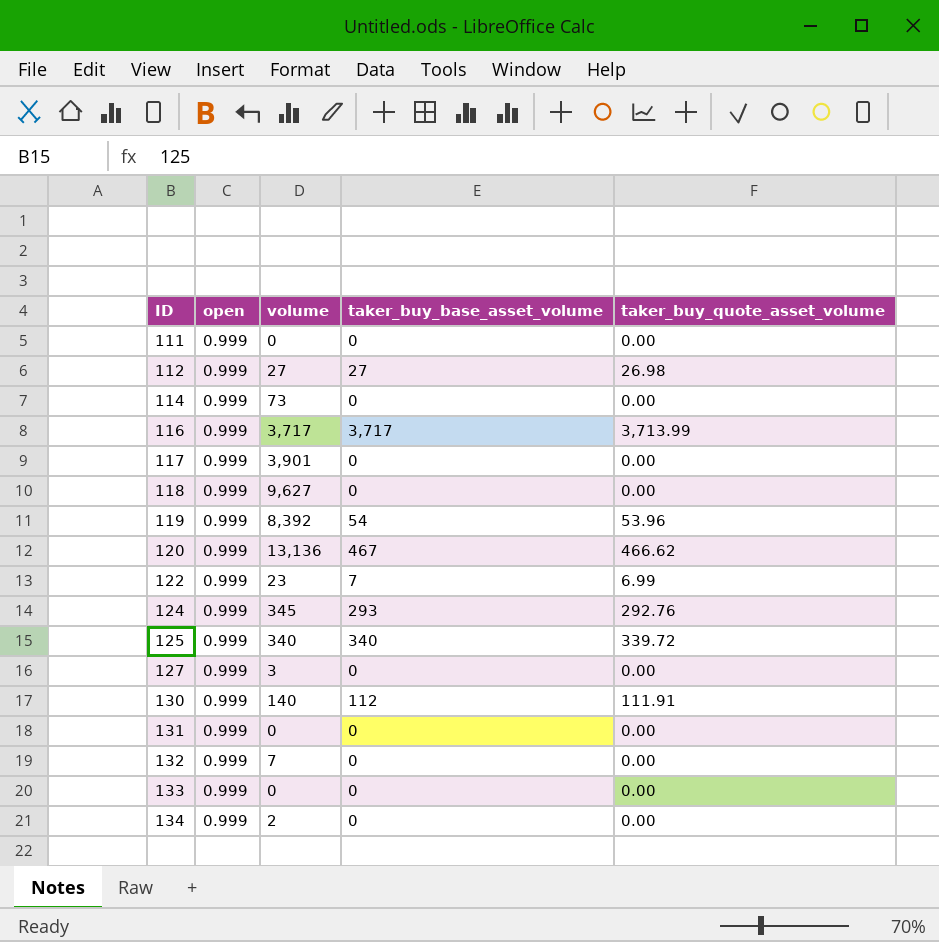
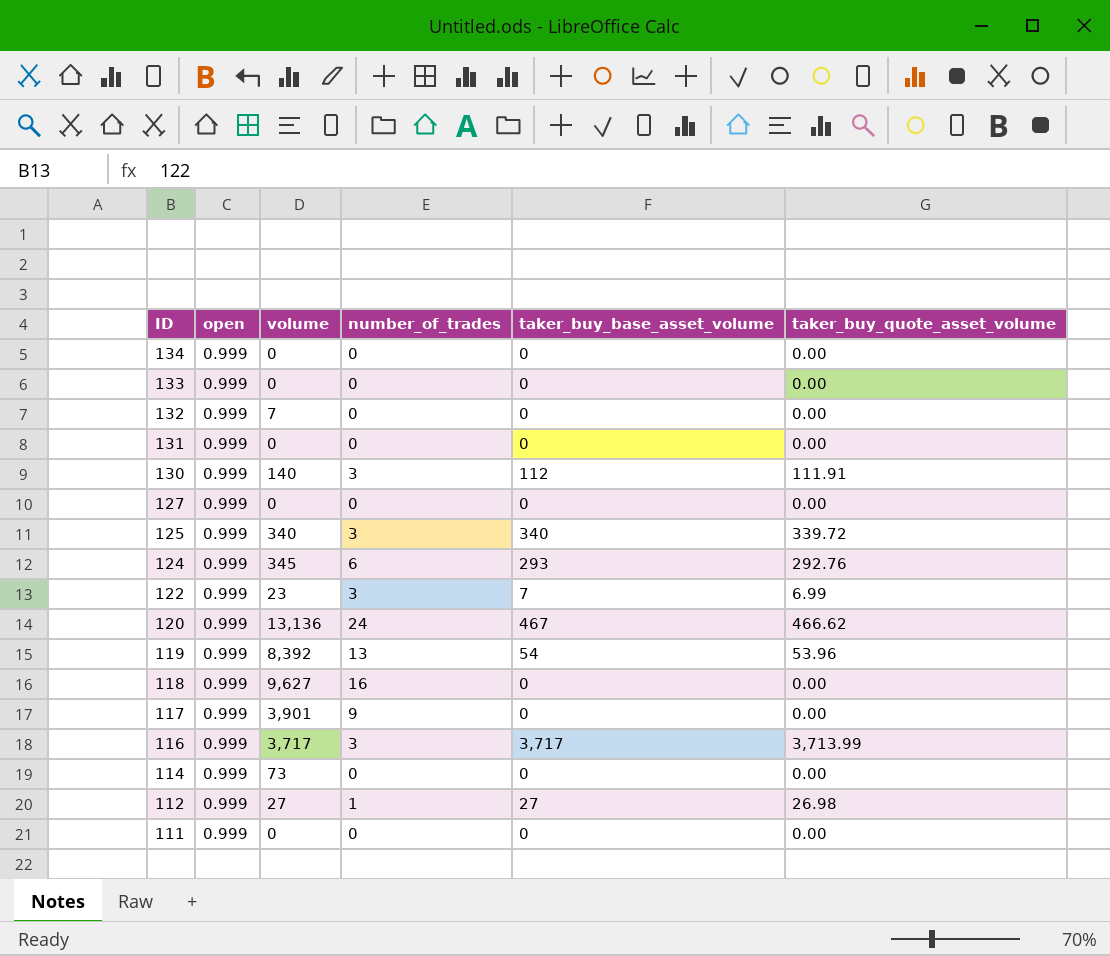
row order: ID ascending -> ID descending
column number_of_trades | position: none -> 4
134 | volume: 2 -> 0
127 | volume: 3 -> 0

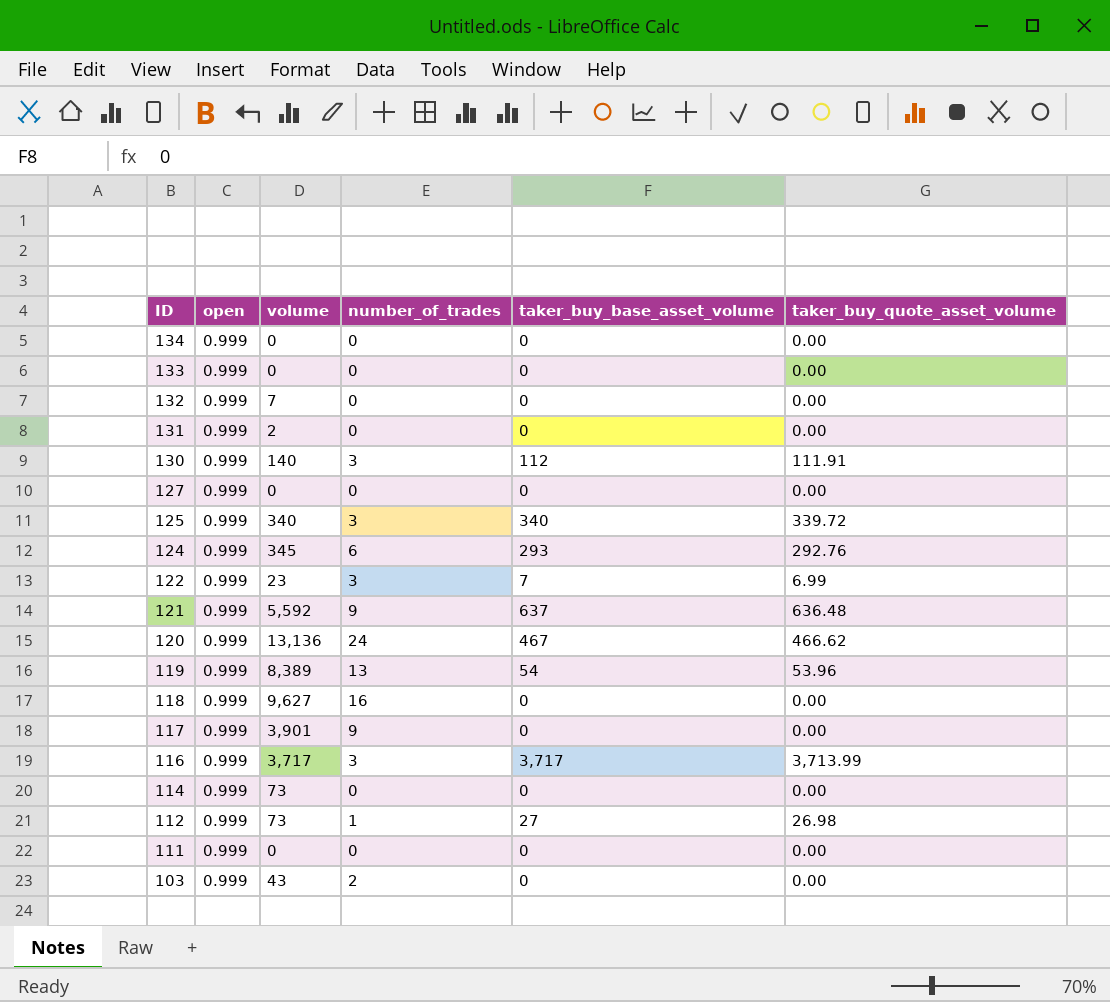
131 | volume: 0 -> 2
row 121: none -> 0.999 | 5,592 | 9 | 637 | 636.48
119 | volume: 8,392 -> 8,389
112 | volume: 27 -> 73
row 103: none -> 0.999 | 43 | 2 | 0 | 0.00

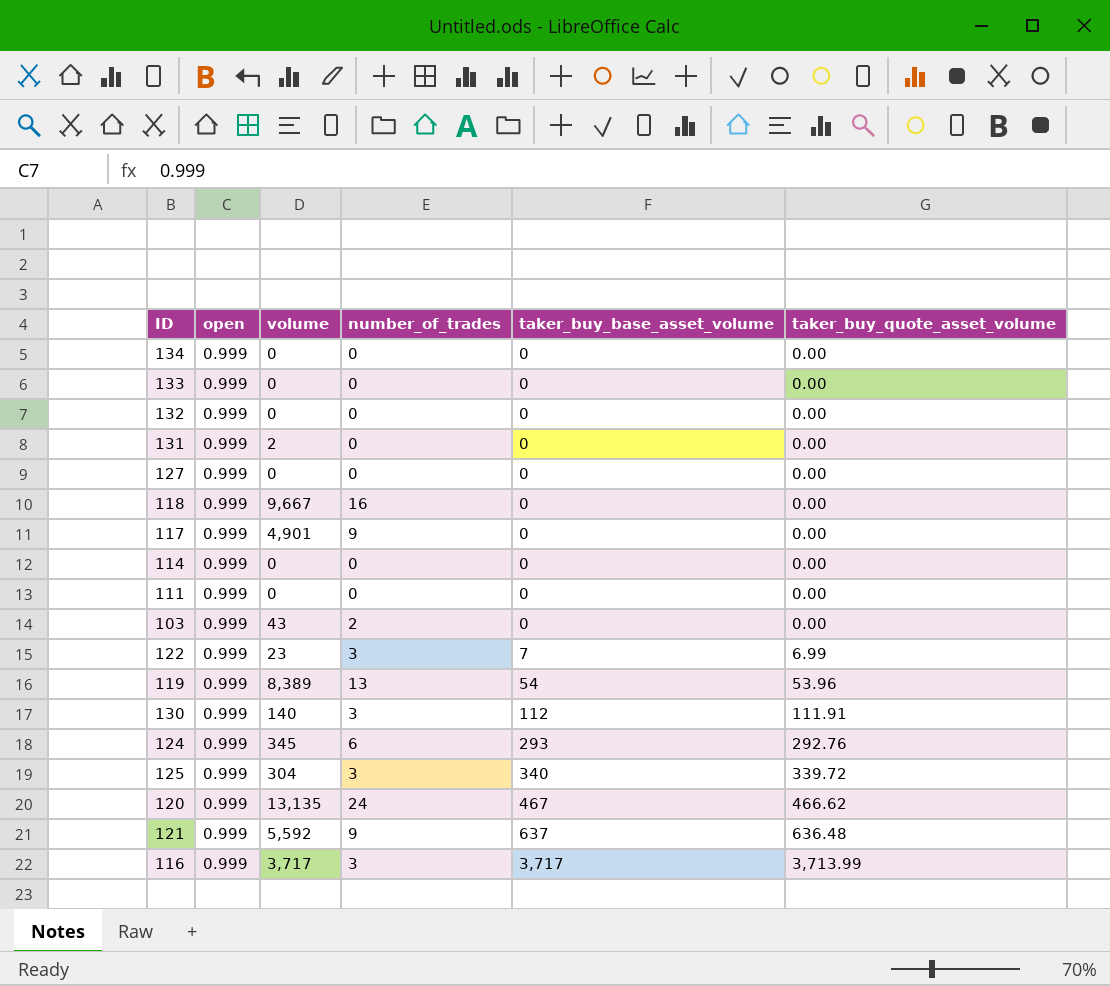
row order: ID descending -> taker_buy_base_asset_volume ascending
row 112: 0.999 | 73 | 1 | 27 | 26.98 -> none
132 | volume: 7 -> 0
118 | volume: 9,627 -> 9,667
117 | volume: 3,901 -> 4,901
114 | volume: 73 -> 0
125 | volume: 340 -> 304
120 | volume: 13,136 -> 13,135

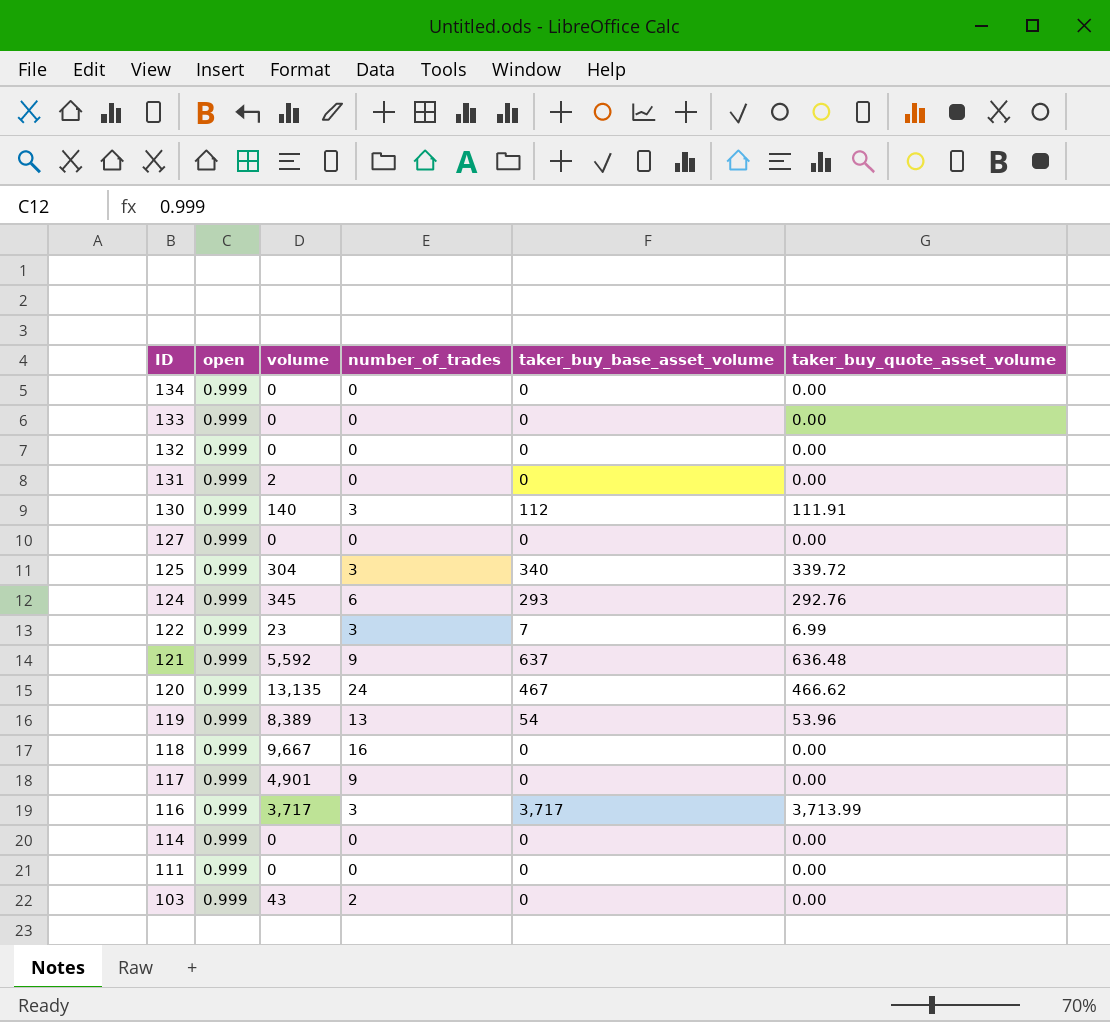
row order: taker_buy_base_asset_volume ascending -> ID descending

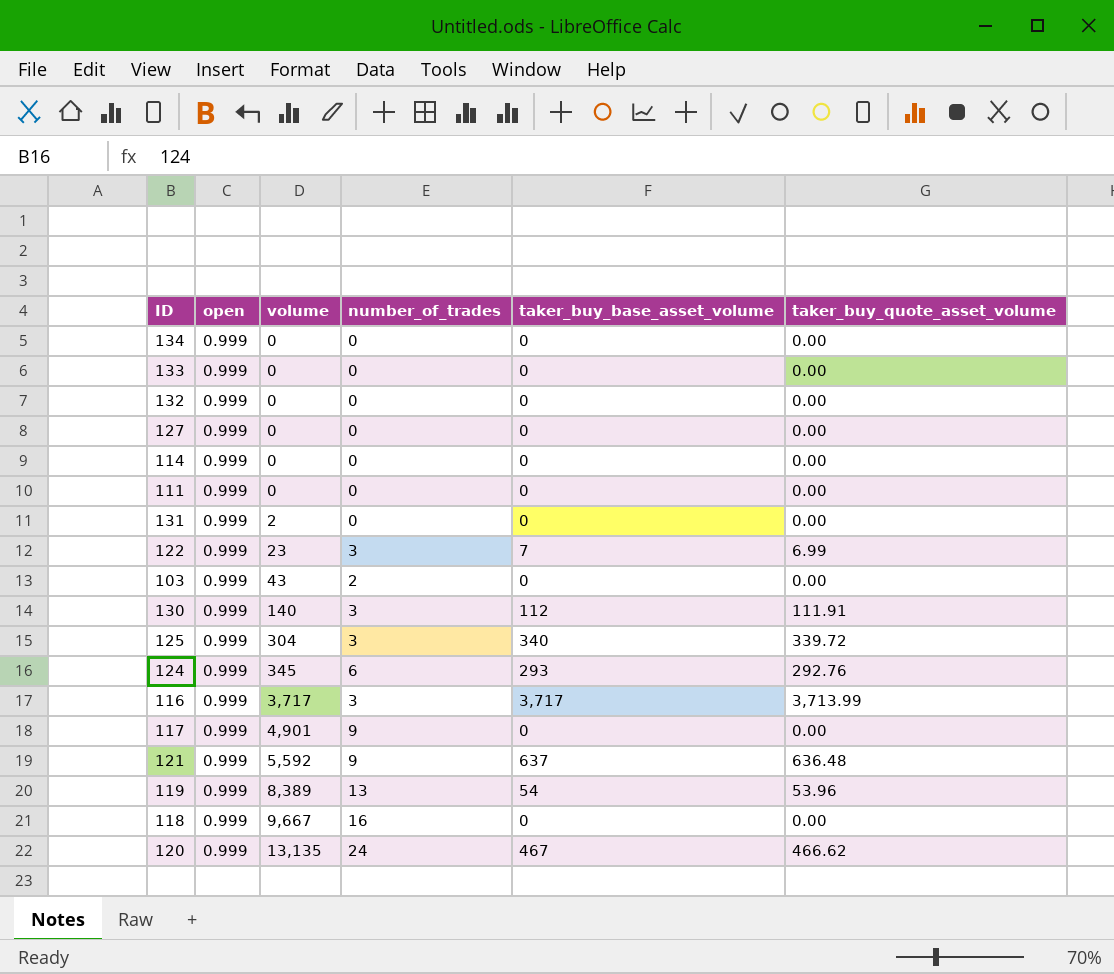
row order: ID descending -> volume ascending

